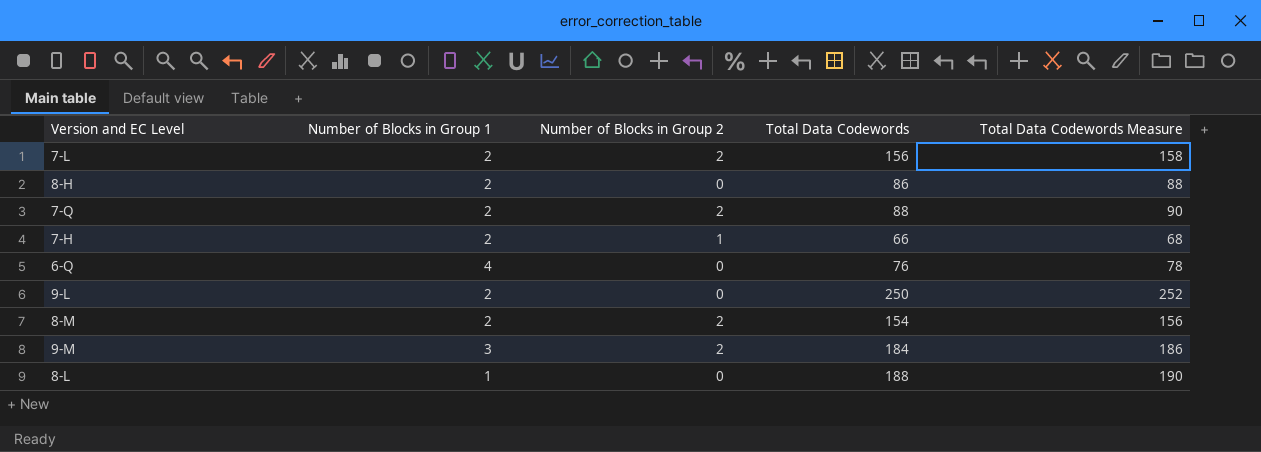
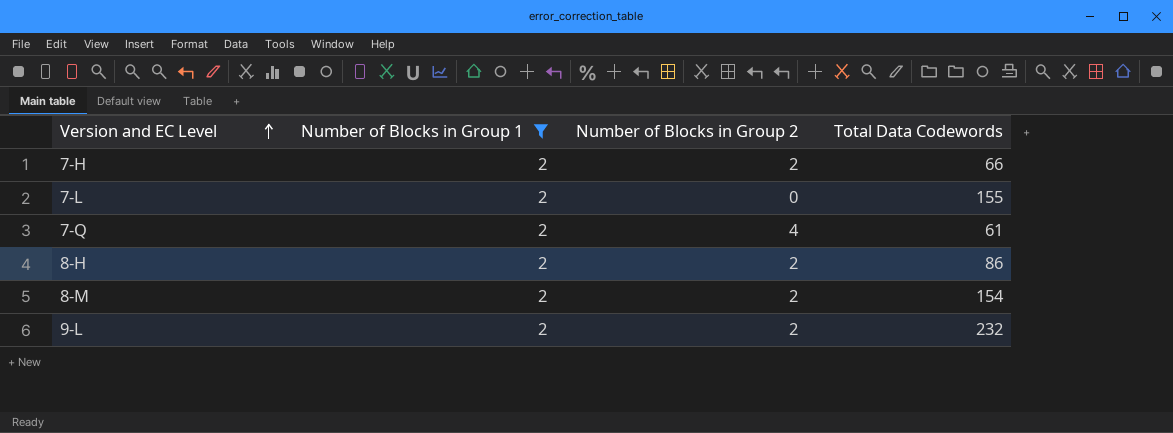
filter: none -> Number of Blocks in Group 1 = 2
row order: none -> Version and EC Level ascending
column Total Data Codewords Measure | formula: [Total Data Codewords] + 2 -> none
7-H | Number of Blocks in Group 2: 1 -> 2
7-L | Number of Blocks in Group 2: 2 -> 0
7-L | Total Data Codewords: 156 -> 155
7-Q | Number of Blocks in Group 2: 2 -> 4
7-Q | Total Data Codewords: 88 -> 61
8-H | Number of Blocks in Group 2: 0 -> 2
9-L | Number of Blocks in Group 2: 0 -> 2
9-L | Total Data Codewords: 250 -> 232

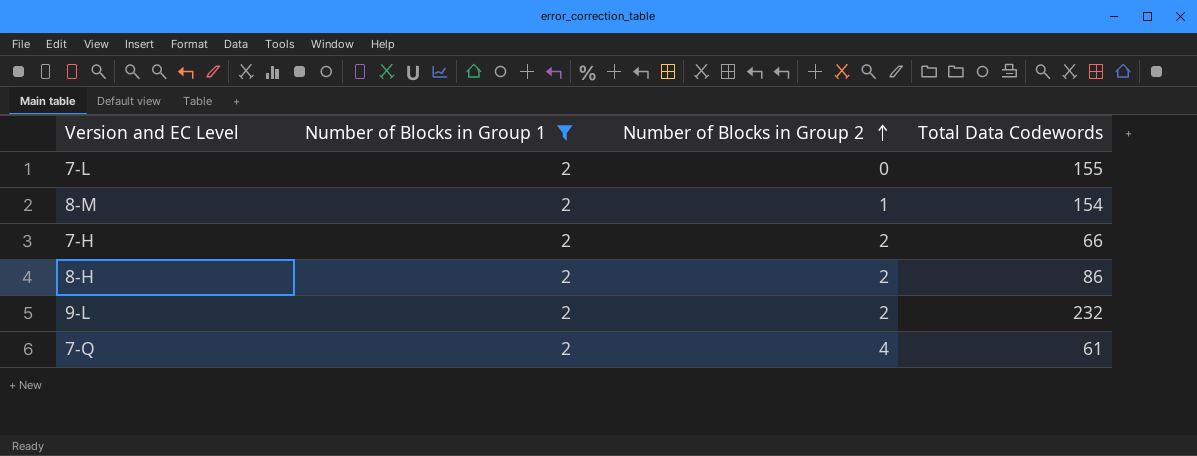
row order: Version and EC Level ascending -> Number of Blocks in Group 2 ascending
8-M | Number of Blocks in Group 2: 2 -> 1

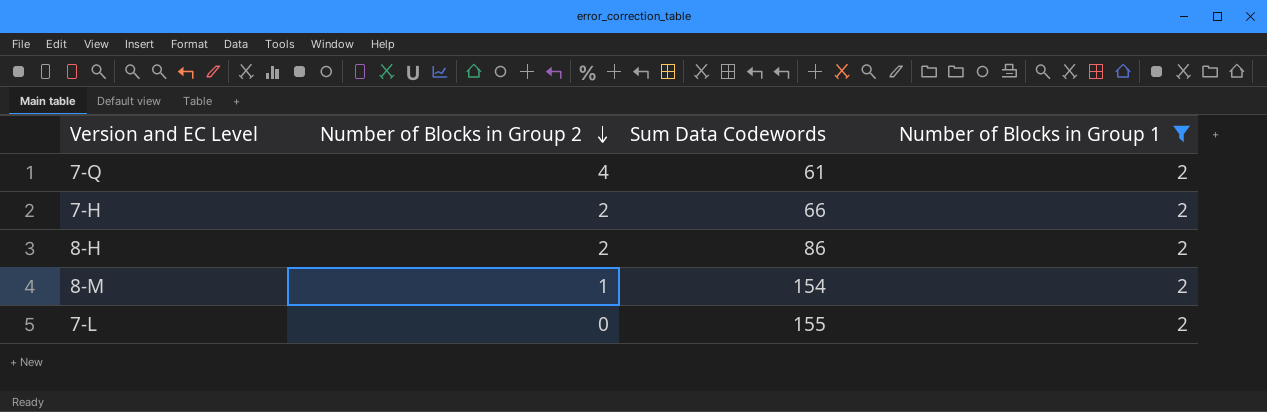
row order: Number of Blocks in Group 2 ascending -> Number of Blocks in Group 2 descending
column name: Total Data Codewords -> Sum Data Codewords
column Number of Blocks in Group 1 | position: 2 -> 4
row 9-L: 2 | 2 | 232 -> none

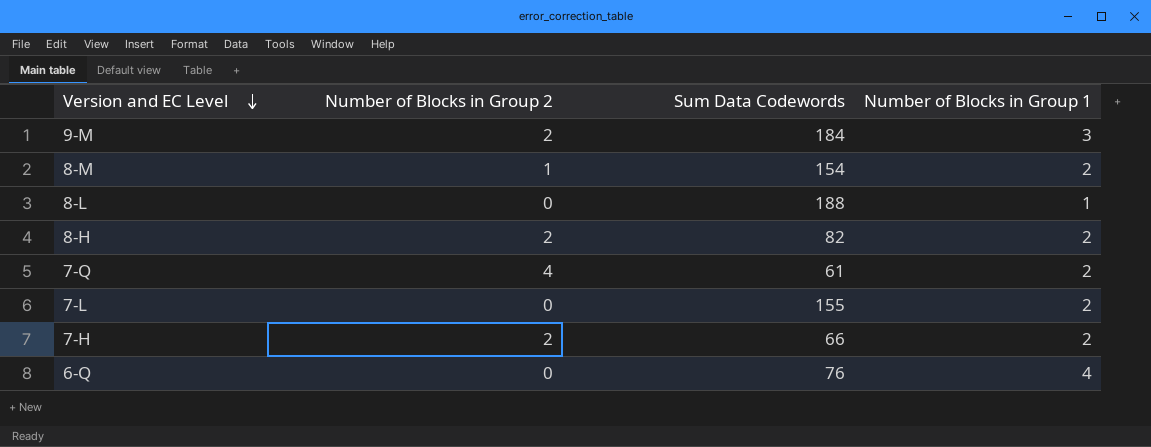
filter: Number of Blocks in Group 1 = 2 -> none
row order: Number of Blocks in Group 2 descending -> Version and EC Level descending
8-H | Sum Data Codewords: 86 -> 82

